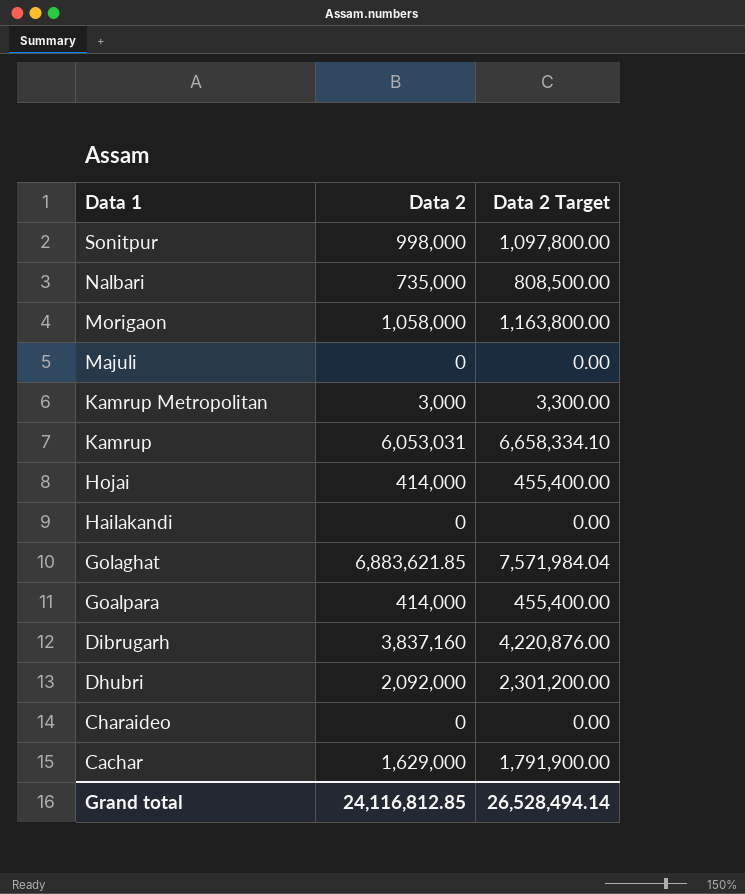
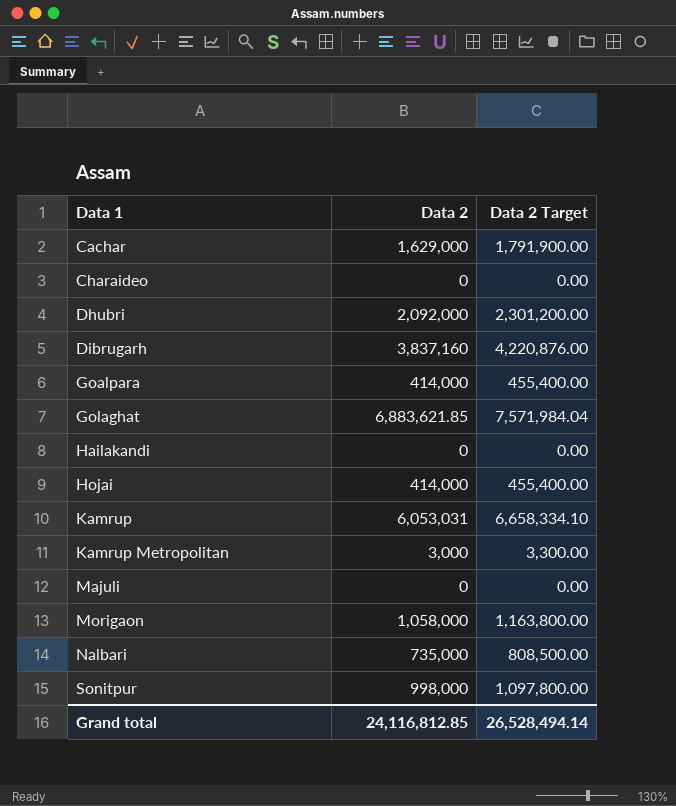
row order: Data 1 descending -> Data 1 ascending

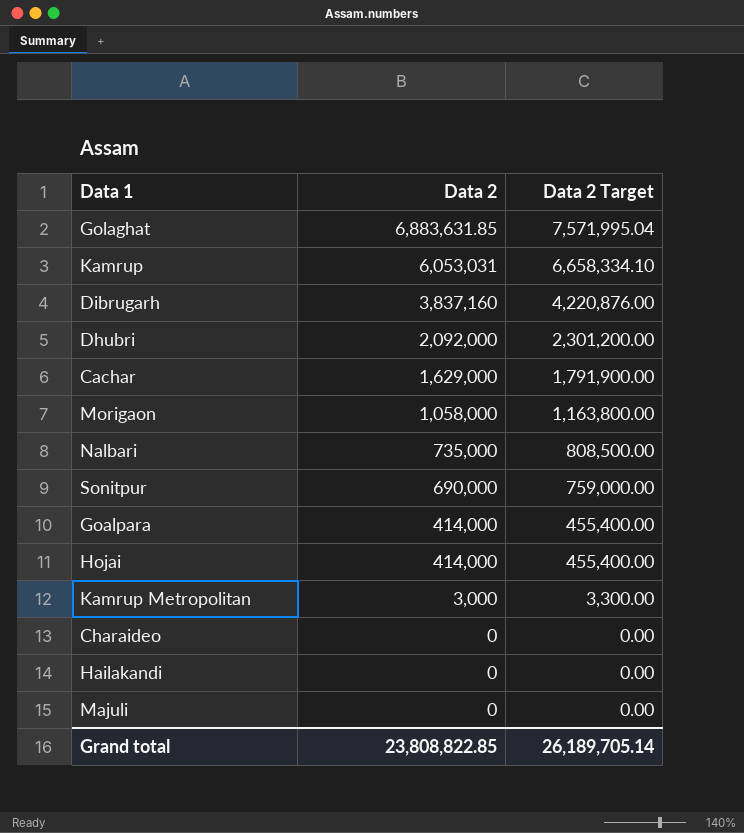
row order: Data 1 ascending -> Data 2 descending
Golaghat | Data 2: 6,883,621.85 -> 6,883,631.85
Golaghat | Data 2 Target: 7,571,984.04 -> 7,571,995.04
Sonitpur | Data 2: 998,000 -> 690,000
Sonitpur | Data 2 Target: 1,097,800.00 -> 759,000.00
Grand total | Data 2: 24,116,812.85 -> 23,808,822.85
Grand total | Data 2 Target: 26,528,494.14 -> 26,189,705.14

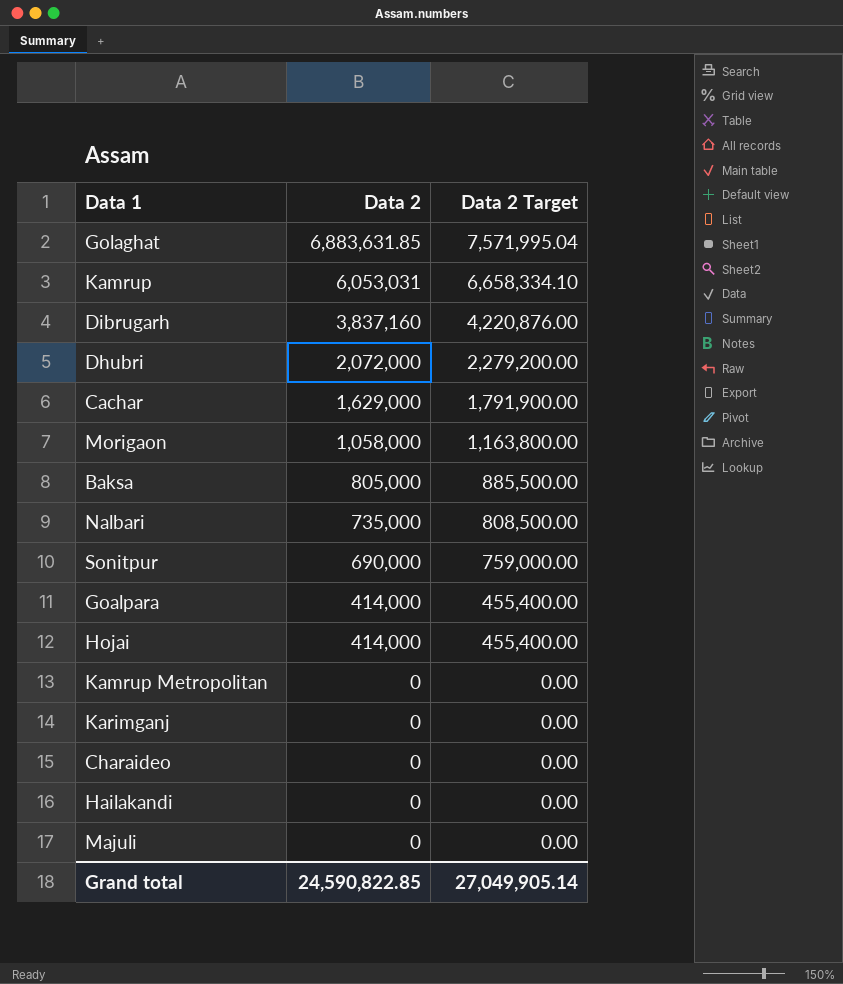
Dhubri | Data 2: 2,092,000 -> 2,072,000
Dhubri | Data 2 Target: 2,301,200.00 -> 2,279,200.00
row Baksa: none -> 805,000 | 885,500.00
Kamrup Metropolitan | Data 2: 3,000 -> 0
Kamrup Metropolitan | Data 2 Target: 3,300.00 -> 0.00
row Karimganj: none -> 0 | 0.00
Grand total | Data 2: 23,808,822.85 -> 24,590,822.85
Grand total | Data 2 Target: 26,189,705.14 -> 27,049,905.14

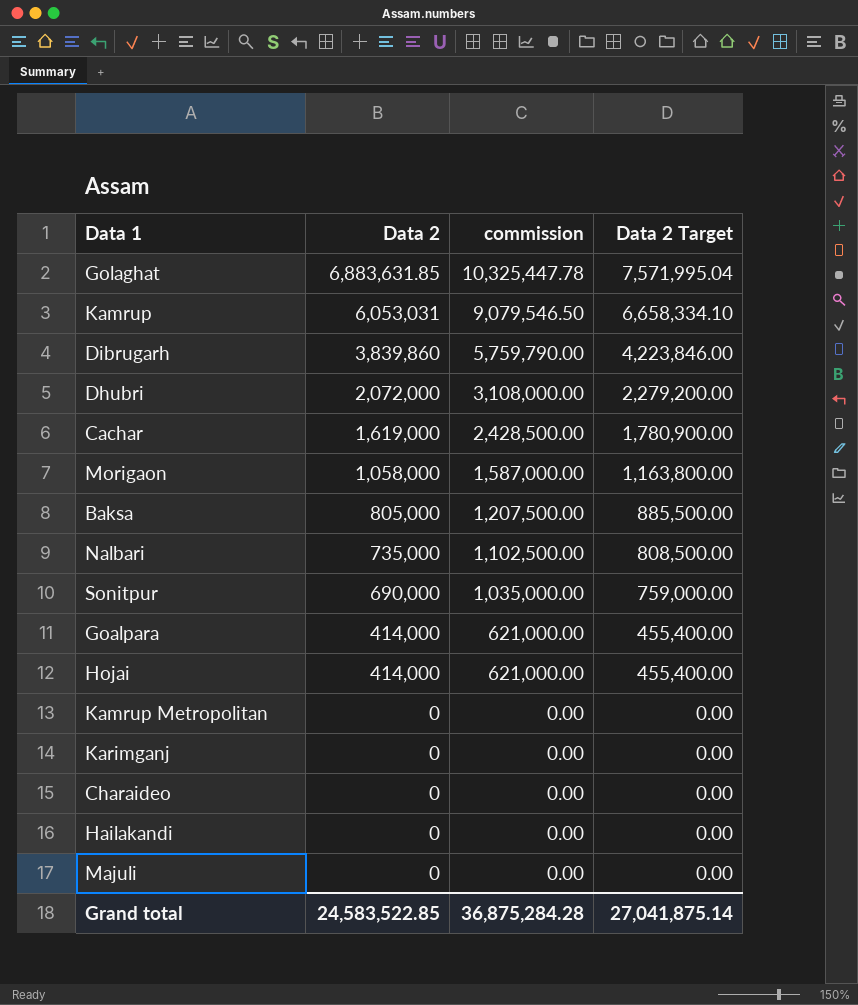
column commission | formula: none -> [Data 2] * 1.5
Dibrugarh | Data 2: 3,837,160 -> 3,839,860
Dibrugarh | Data 2 Target: 4,220,876.00 -> 4,223,846.00
Cachar | Data 2: 1,629,000 -> 1,619,000
Cachar | Data 2 Target: 1,791,900.00 -> 1,780,900.00
Grand total | Data 2: 24,590,822.85 -> 24,583,522.85
Grand total | Data 2 Target: 27,049,905.14 -> 27,041,875.14

